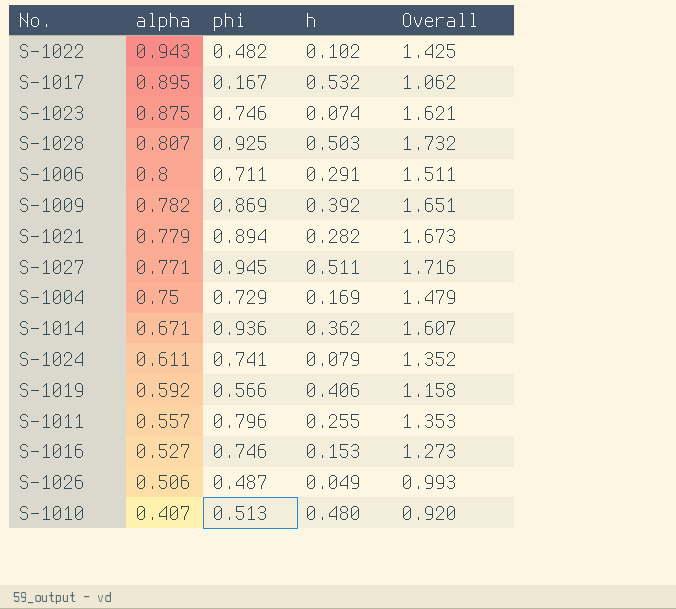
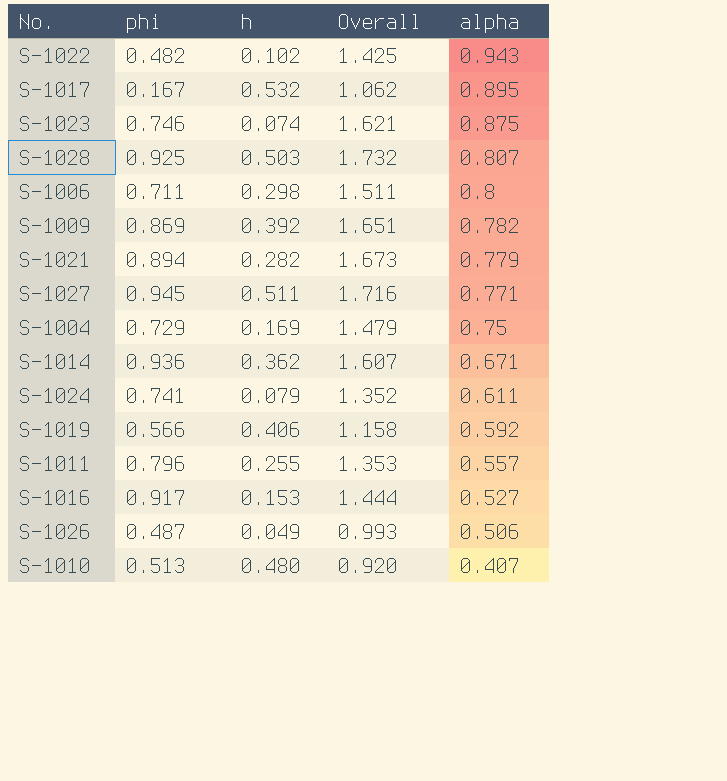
column alpha | position: 2 -> 5
S-1006 | h: 0.291 -> 0.298
S-1016 | phi: 0.746 -> 0.917
S-1016 | Overall: 1.273 -> 1.444

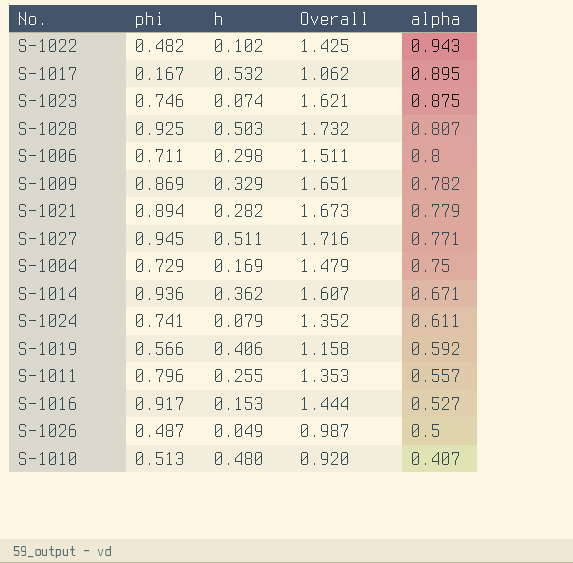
S-1009 | h: 0.392 -> 0.329
S-1026 | Overall: 0.993 -> 0.987
S-1026 | alpha: 0.506 -> 0.5

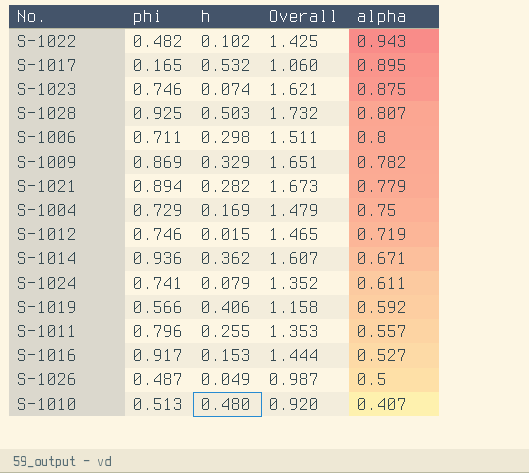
row S-1027: 0.945 | 0.511 | 1.716 | 0.771 -> none
S-1017 | phi: 0.167 -> 0.165
S-1017 | Overall: 1.062 -> 1.060
row S-1012: none -> 0.746 | 0.015 | 1.465 | 0.719

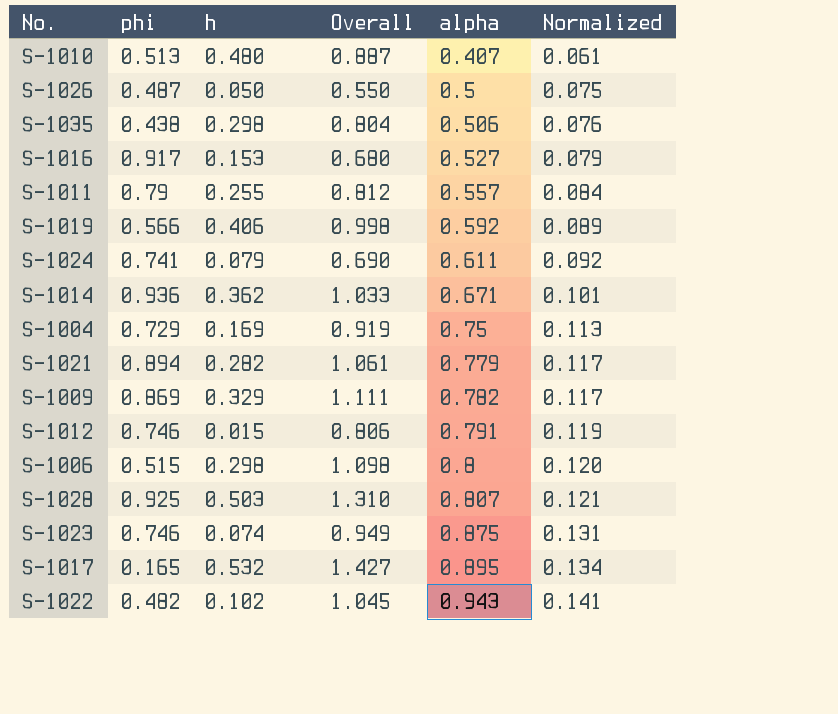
row order: alpha descending -> alpha ascending
column Overall | formula: [phi] + [alpha] -> [h] + [alpha]
column Normalized | formula: none -> [alpha] * 0.15
S-1026 | h: 0.049 -> 0.050
row S-1035: none -> 0.438 | 0.298 | 0.804 | 0.506 | 0.076
S-1011 | phi: 0.796 -> 0.79
S-1012 | alpha: 0.719 -> 0.791
S-1006 | phi: 0.711 -> 0.515

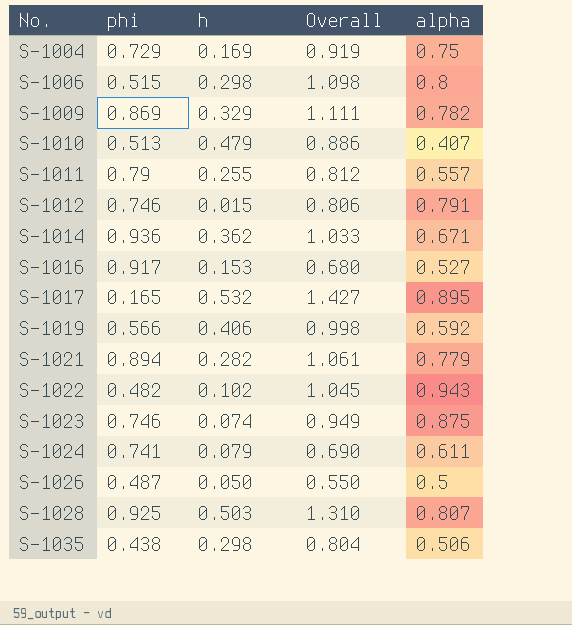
row order: alpha ascending -> No. ascending
column Normalized | formula: [alpha] * 0.15 -> none
S-1010 | h: 0.480 -> 0.479
S-1010 | Overall: 0.887 -> 0.886

